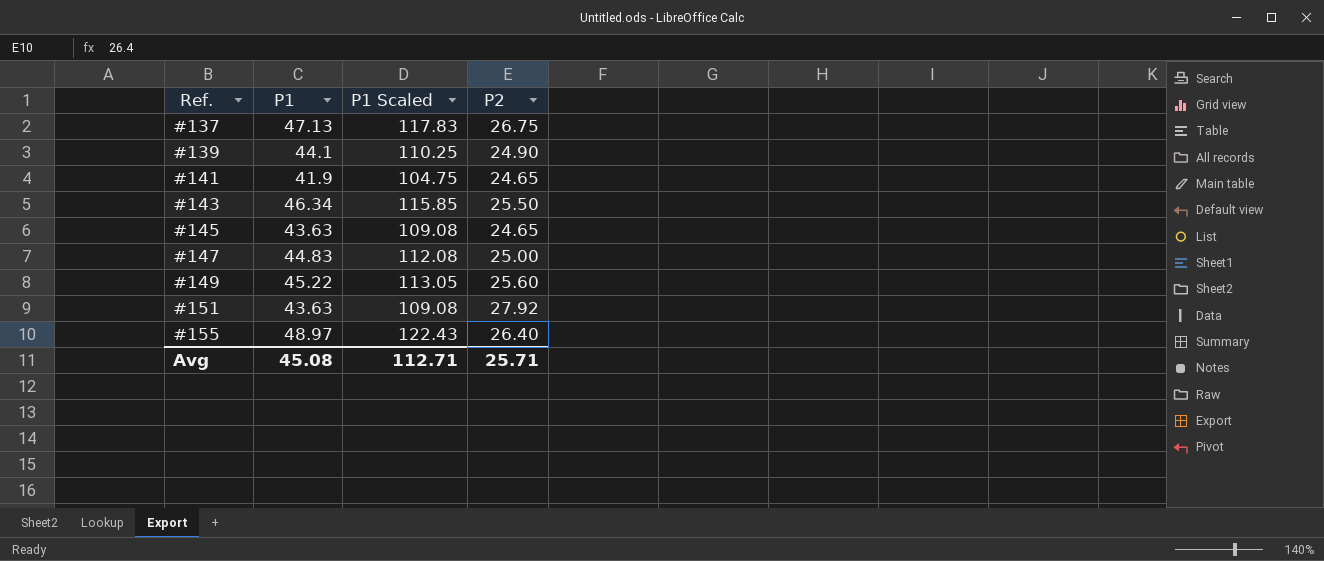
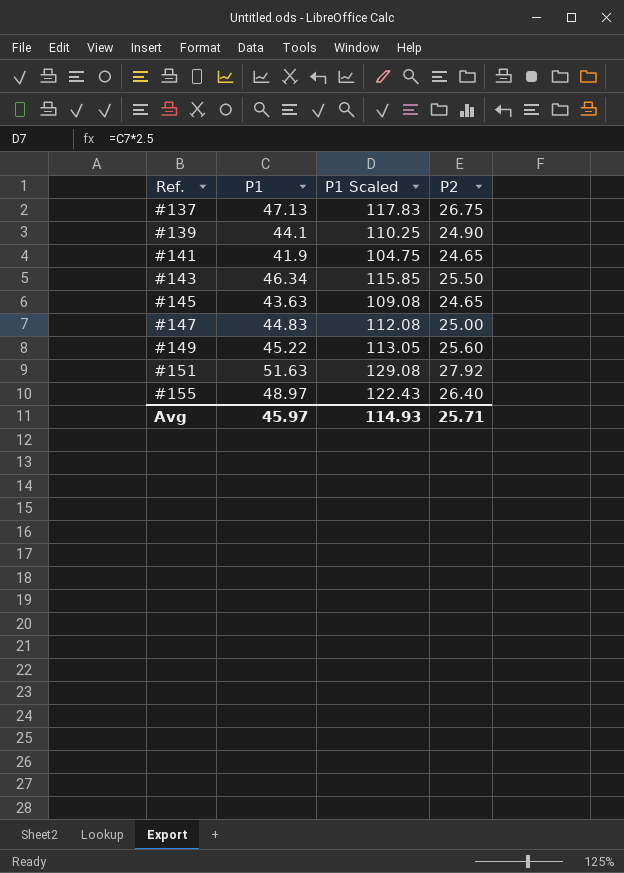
#151 | P1: 43.63 -> 51.63
#151 | P1 Scaled: 109.08 -> 129.08
Avg | P1: 45.08 -> 45.97
Avg | P1 Scaled: 112.71 -> 114.93

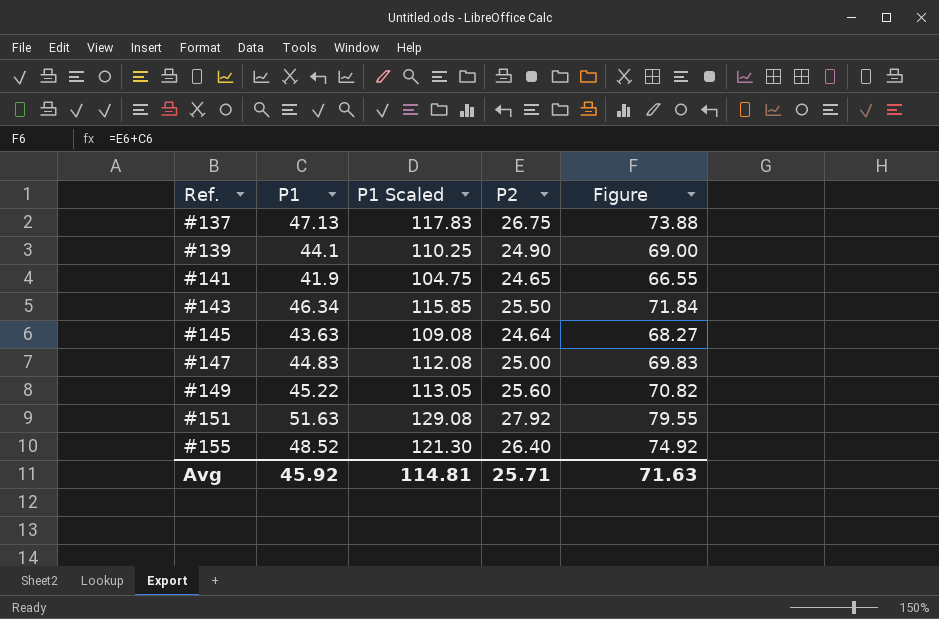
column Figure | formula: none -> [P1] + [P2]
#145 | P2: 24.65 -> 24.64
#155 | P1: 48.97 -> 48.52
#155 | P1 Scaled: 122.43 -> 121.30
Avg | P1: 45.97 -> 45.92
Avg | P1 Scaled: 114.93 -> 114.81

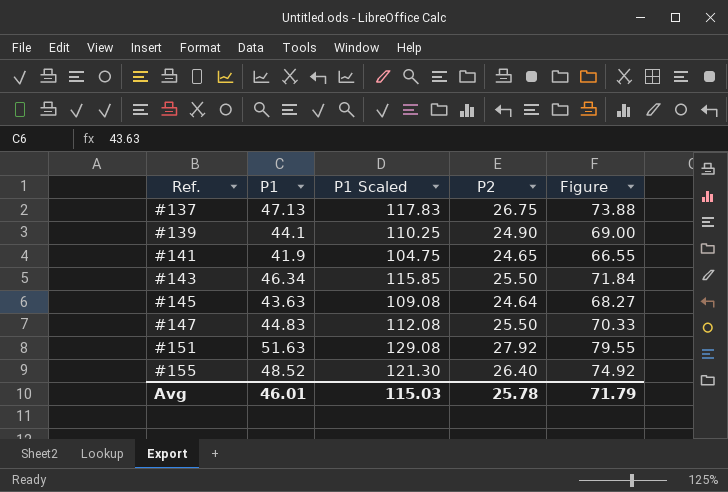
row #149: 45.22 | 113.05 | 25.60 | 70.82 -> none
#147 | P2: 25.00 -> 25.50
#147 | Figure: 69.83 -> 70.33
Avg | P1: 45.92 -> 46.01
Avg | P1 Scaled: 114.81 -> 115.03
Avg | P2: 25.71 -> 25.78
Avg | Figure: 71.63 -> 71.79

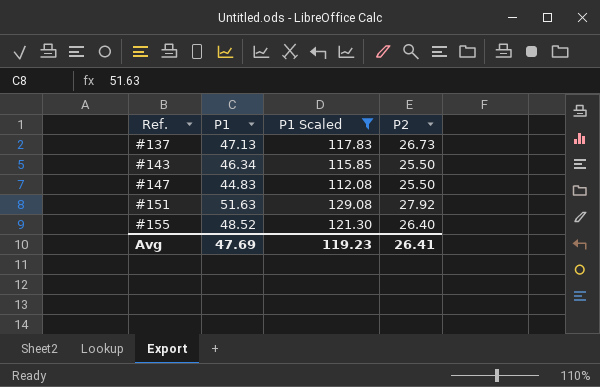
filter: none -> P1 Scaled >= 112.08
column Figure | formula: [P1] + [P2] -> none
#137 | P2: 26.75 -> 26.73
Avg | P1: 46.01 -> 47.69
Avg | P1 Scaled: 115.03 -> 119.23
Avg | P2: 25.78 -> 26.41

